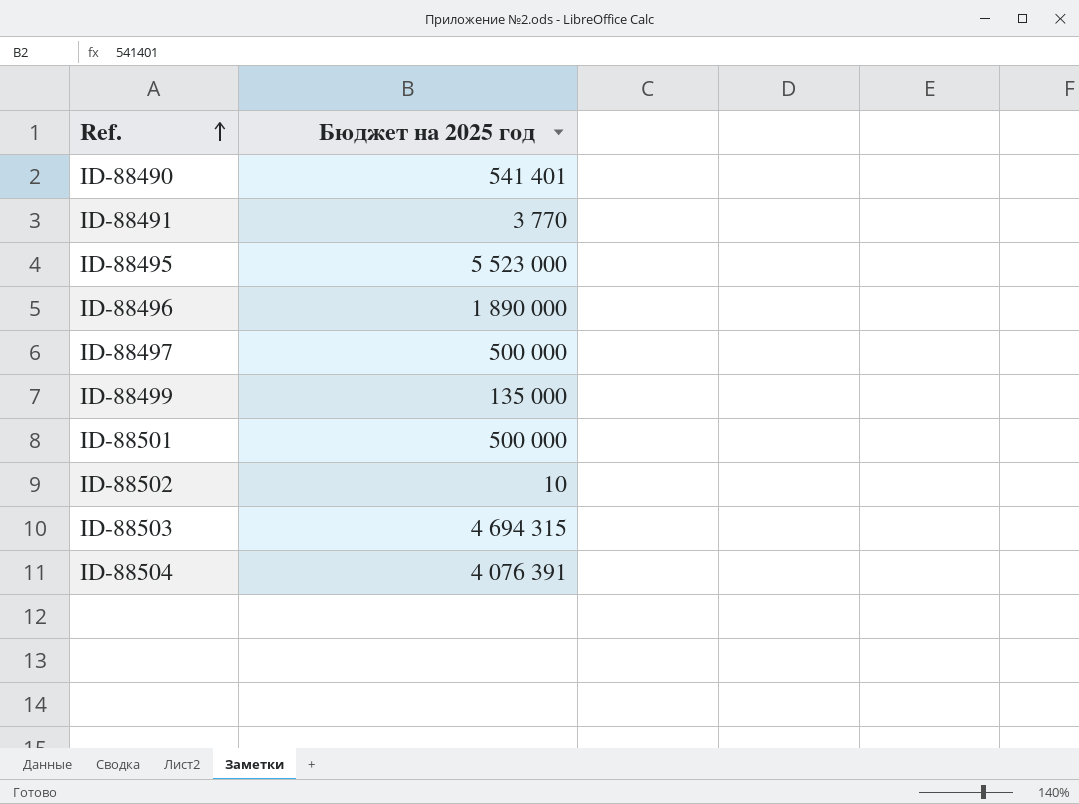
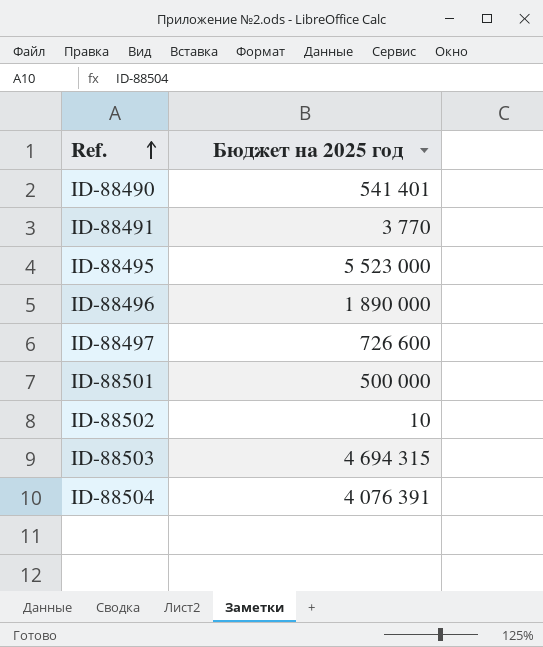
row ID-88499: 135 000 -> none
ID-88497 | Бюджет на 2025 год: 500 000 -> 726 600

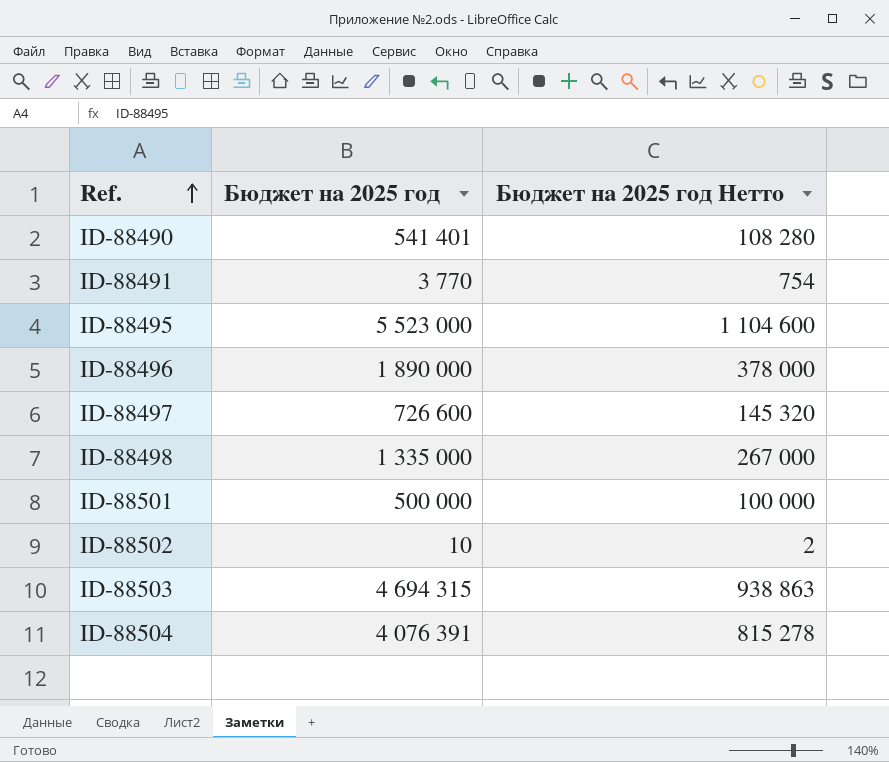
column Бюджет на 2025 год Нетто | formula: none -> [Бюджет на 2025 год] * 0,2
row ID-88498: none -> 1 335 000 | 267 000

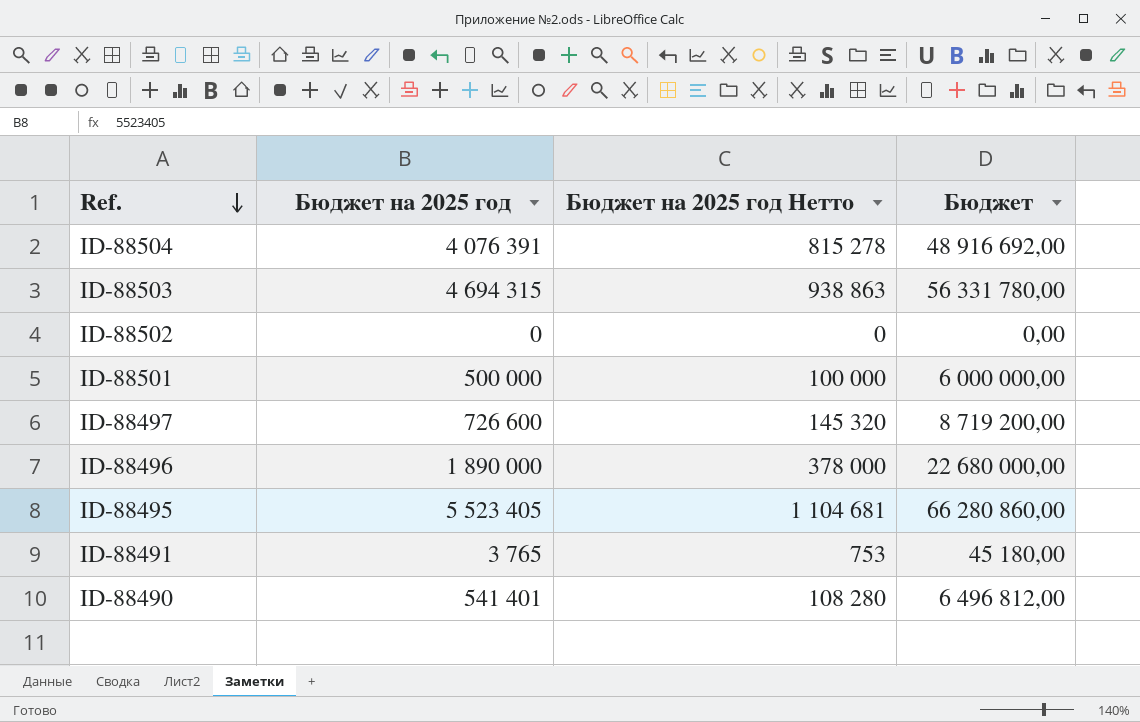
row order: Ref. ascending -> Ref. descending
column Бюджет | formula: none -> [Бюджет на 2025 год] * 12
row ID-88498: 1 335 000 | 267 000 -> none
ID-88502 | Бюджет на 2025 год: 10 -> 0
ID-88502 | Бюджет на 2025 год Нетто: 2 -> 0
ID-88495 | Бюджет на 2025 год: 5 523 000 -> 5 523 405
ID-88495 | Бюджет на 2025 год Нетто: 1 104 600 -> 1 104 681
ID-88491 | Бюджет на 2025 год: 3 770 -> 3 765
ID-88491 | Бюджет на 2025 год Нетто: 754 -> 753

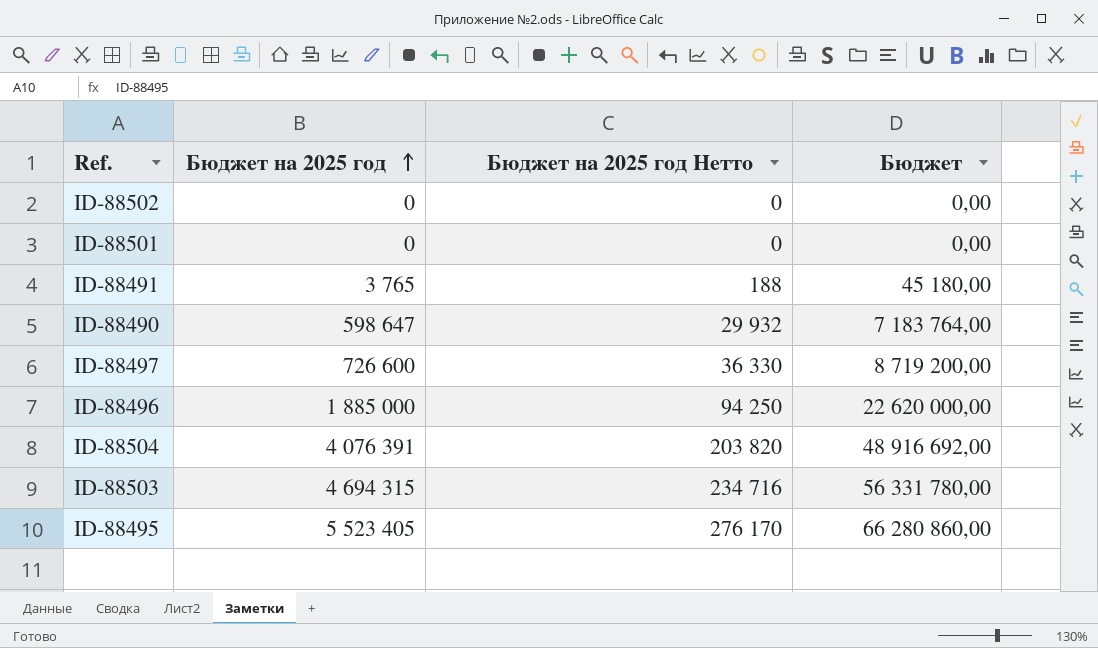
row order: Ref. descending -> Бюджет на 2025 год ascending
column Бюджет на 2025 год Нетто | formula: [Бюджет на 2025 год] * 0,2 -> [Бюджет на 2025 год] * 0,05
ID-88501 | Бюджет на 2025 год: 500 000 -> 0
ID-88501 | Бюджет: 6 000 000,00 -> 0,00
ID-88490 | Бюджет на 2025 год: 541 401 -> 598 647
ID-88490 | Бюджет: 6 496 812,00 -> 7 183 764,00
ID-88496 | Бюджет на 2025 год: 1 890 000 -> 1 885 000
ID-88496 | Бюджет: 22 680 000,00 -> 22 620 000,00

